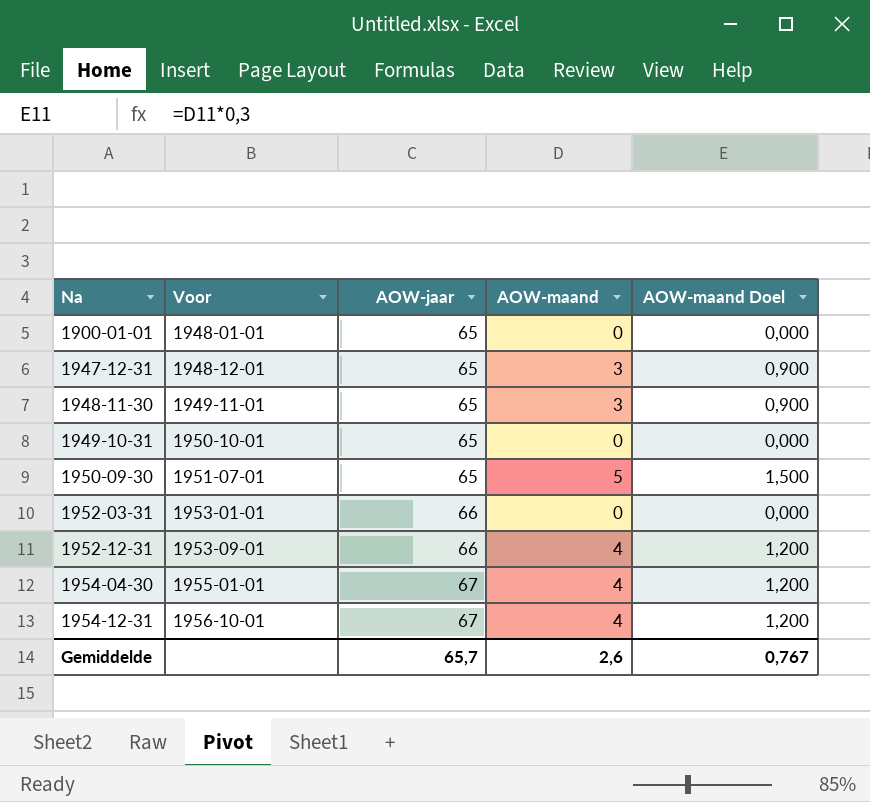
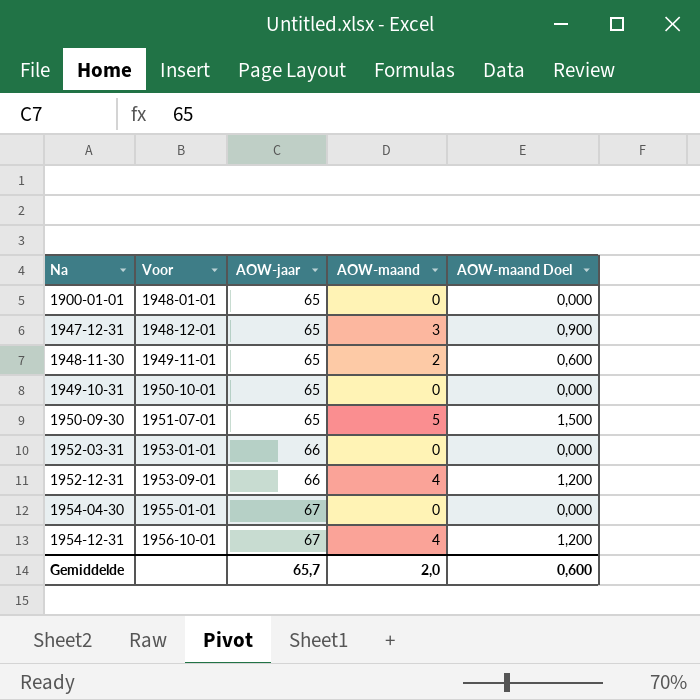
1948-11-30 | AOW-maand: 3 -> 2
1948-11-30 | AOW-maand Doel: 0,900 -> 0,600
1954-04-30 | AOW-maand: 4 -> 0
1954-04-30 | AOW-maand Doel: 1,200 -> 0,000
Gemiddelde | AOW-maand: 2,6 -> 2,0
Gemiddelde | AOW-maand Doel: 0,767 -> 0,600

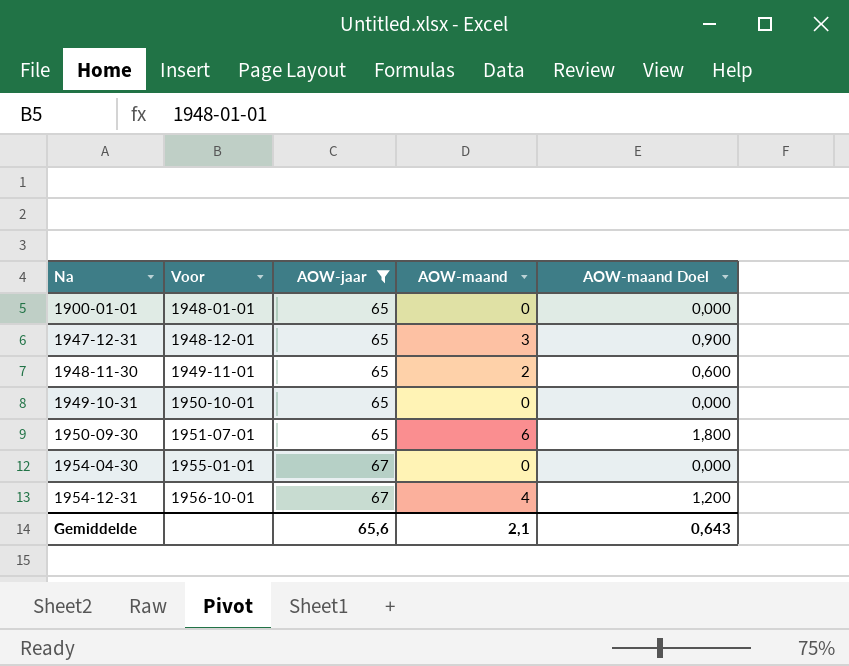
filter: none -> AOW-jaar != 66
1950-09-30 | AOW-maand: 5 -> 6
1950-09-30 | AOW-maand Doel: 1,500 -> 1,800
Gemiddelde | AOW-jaar: 65,7 -> 65,6
Gemiddelde | AOW-maand: 2,0 -> 2,1
Gemiddelde | AOW-maand Doel: 0,600 -> 0,643

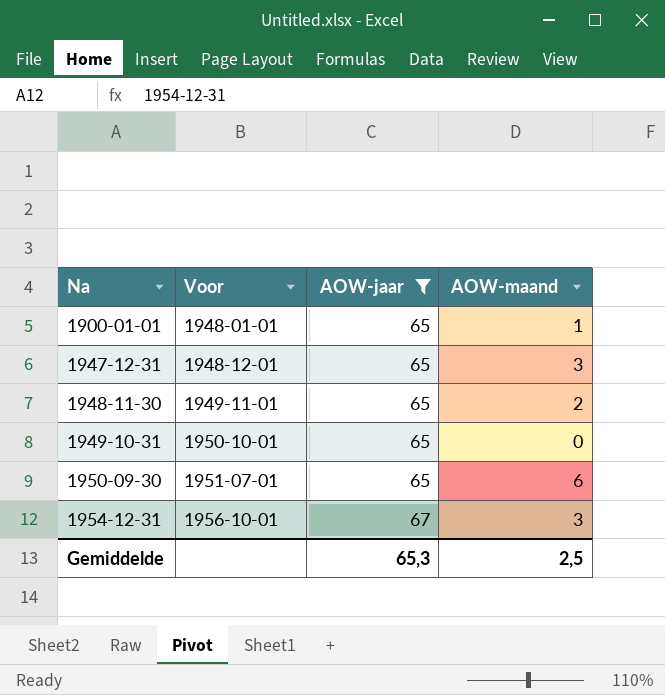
column AOW-maand Doel | formula: [AOW-maand] * 0,3 -> none
row 1954-04-30: 1955-01-01 | 67 | 0 | 0,000 -> none
1900-01-01 | AOW-maand: 0 -> 1
1954-12-31 | AOW-maand: 4 -> 3
Gemiddelde | AOW-jaar: 65,6 -> 65,3
Gemiddelde | AOW-maand: 2,1 -> 2,5

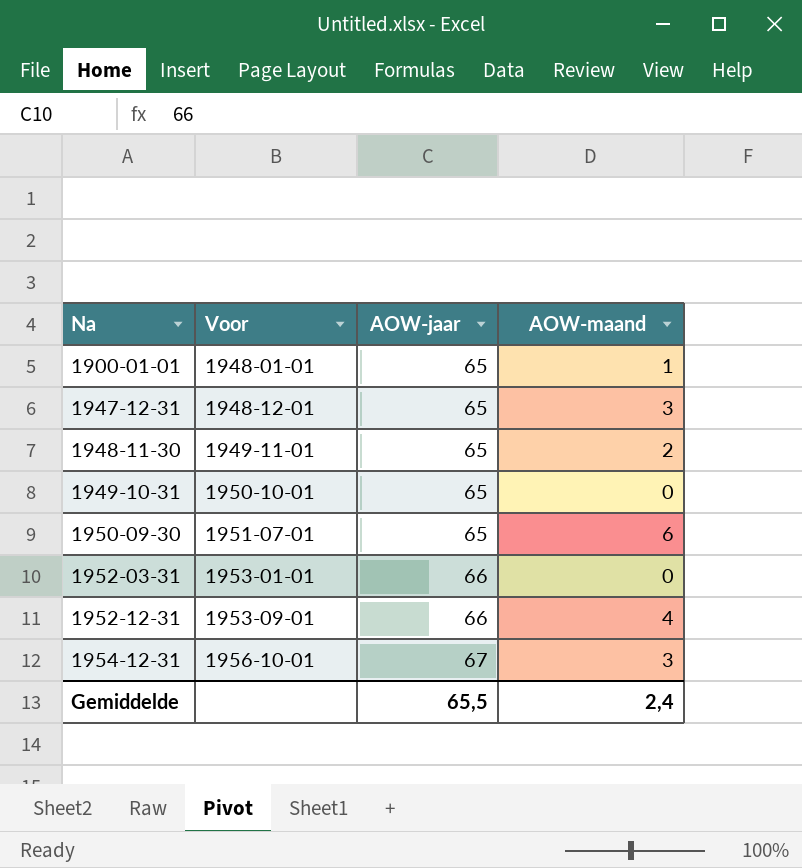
filter: AOW-jaar != 66 -> none
Gemiddelde | AOW-jaar: 65,3 -> 65,5
Gemiddelde | AOW-maand: 2,5 -> 2,4

